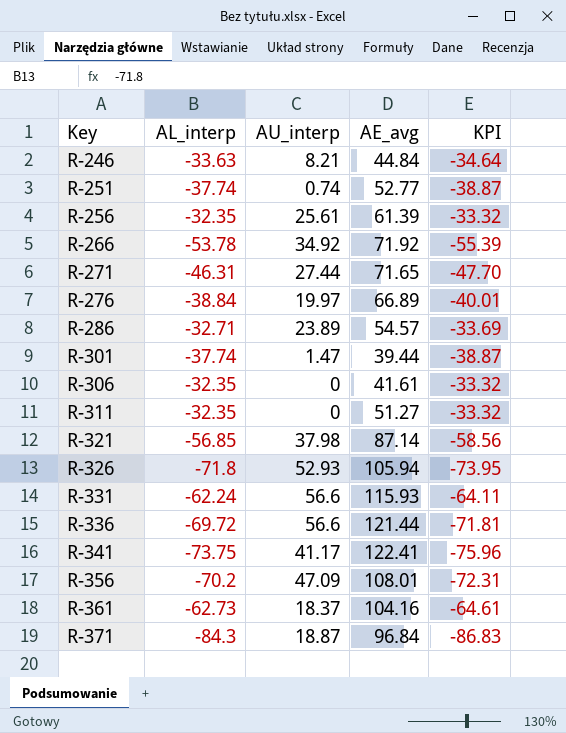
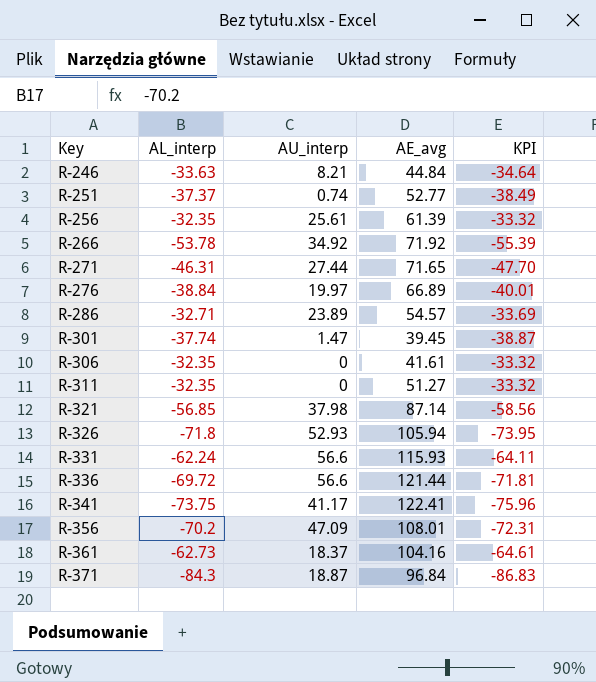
R-251 | AL_interp: -37.74 -> -37.37
R-251 | KPI: -38.87 -> -38.49
R-301 | AE_avg: 39.44 -> 39.45

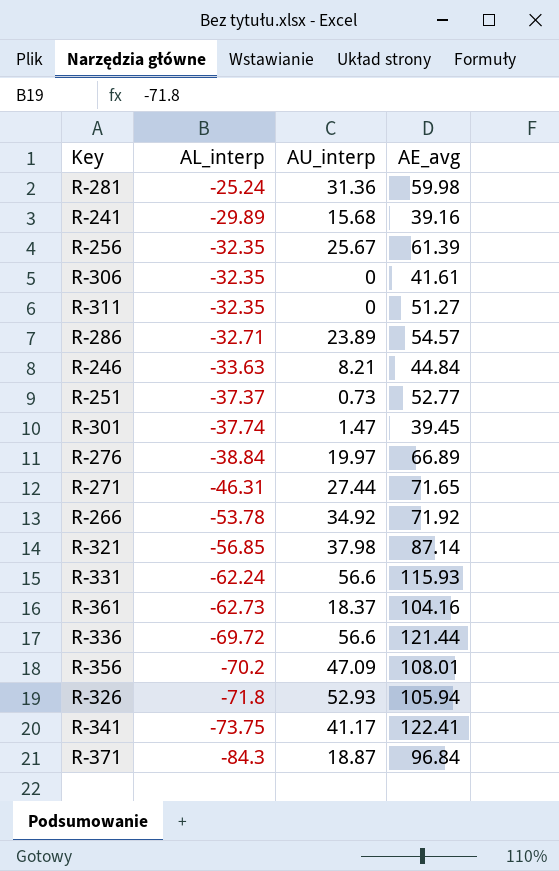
row order: Key ascending -> AL_interp descending
column KPI | formula: [AL_interp] * 1.03 -> none
row R-281: none -> -25.24 | 31.36 | 59.98
row R-241: none -> -29.89 | 15.68 | 39.16
R-256 | AU_interp: 25.61 -> 25.67
R-251 | AU_interp: 0.74 -> 0.73

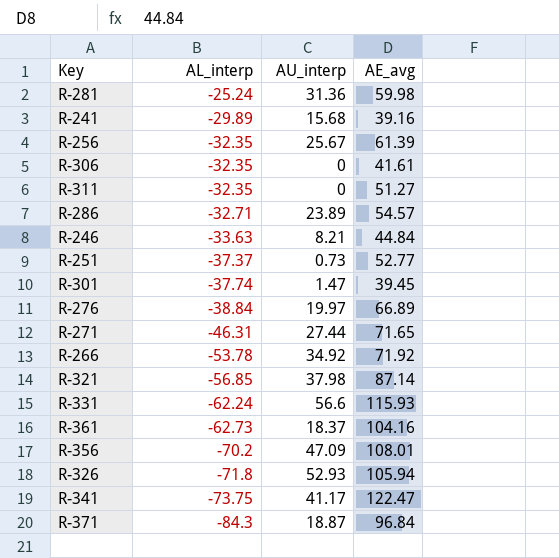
row R-336: -69.72 | 56.6 | 121.44 -> none
R-341 | AE_avg: 122.41 -> 122.47

